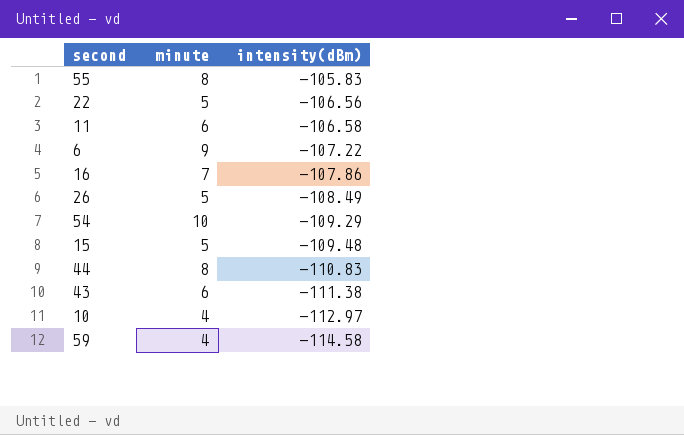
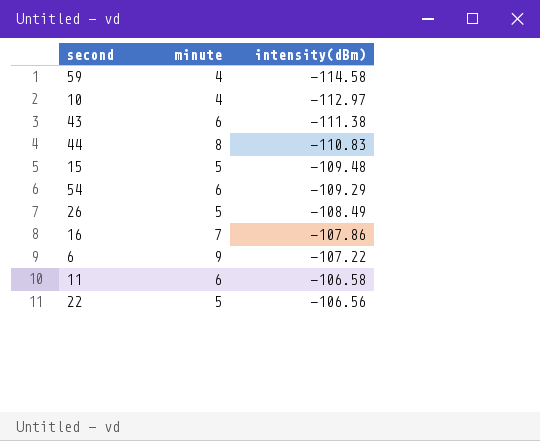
row order: intensity(dBm) descending -> intensity(dBm) ascending
row 55: 8 | -105.83 -> none
54 | minute: 10 -> 6

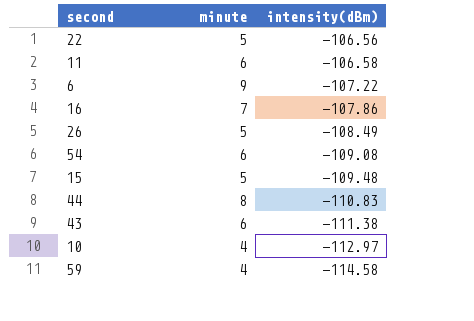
row order: intensity(dBm) ascending -> intensity(dBm) descending
54 | intensity(dBm): -109.29 -> -109.08

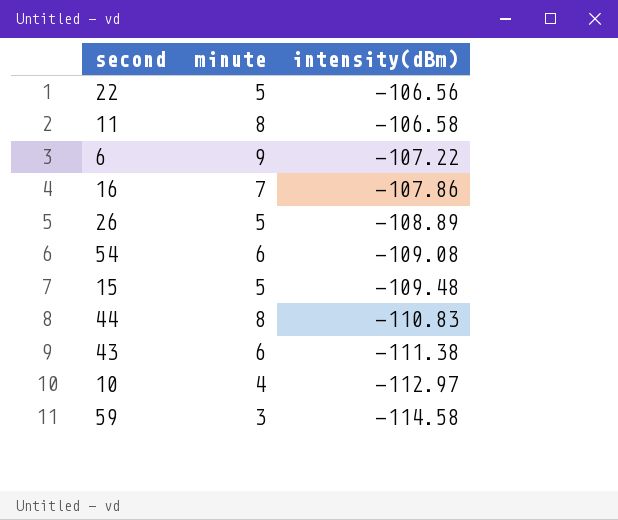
11 | minute: 6 -> 8
26 | intensity(dBm): -108.49 -> -108.89
59 | minute: 4 -> 3

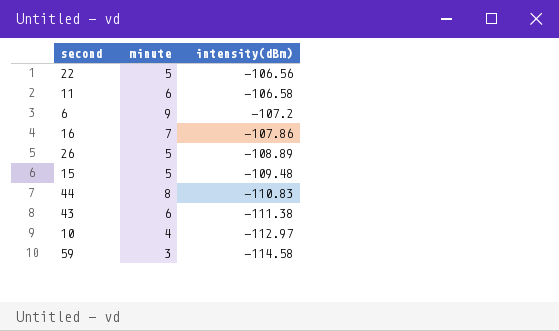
row 54: 6 | -109.08 -> none
11 | minute: 8 -> 6
6 | intensity(dBm): -107.22 -> -107.2

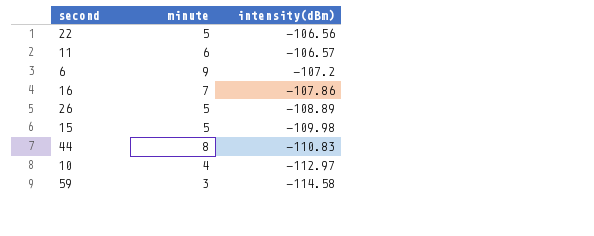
row 43: 6 | -111.38 -> none
11 | intensity(dBm): -106.58 -> -106.57
15 | intensity(dBm): -109.48 -> -109.98

